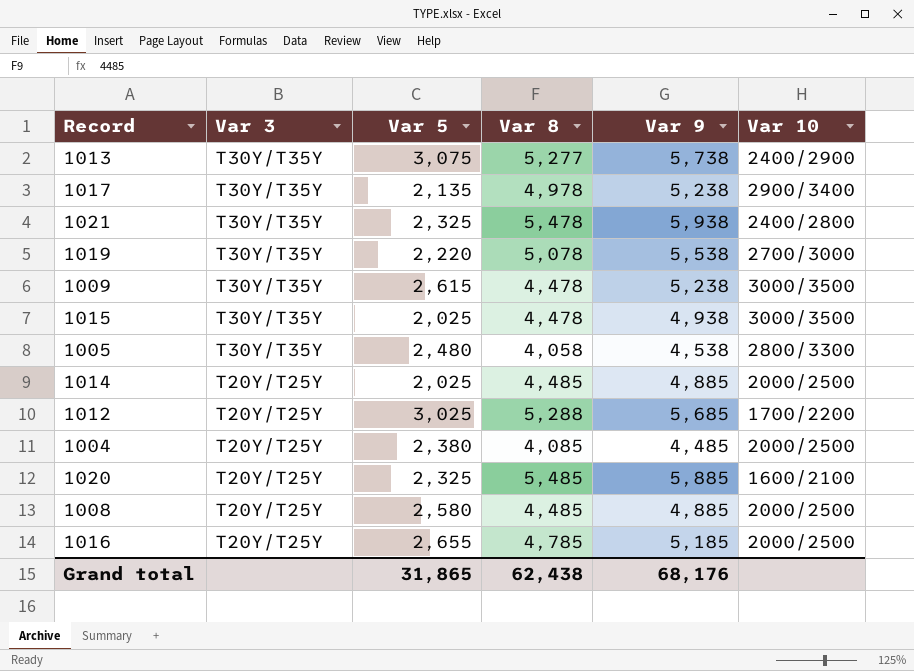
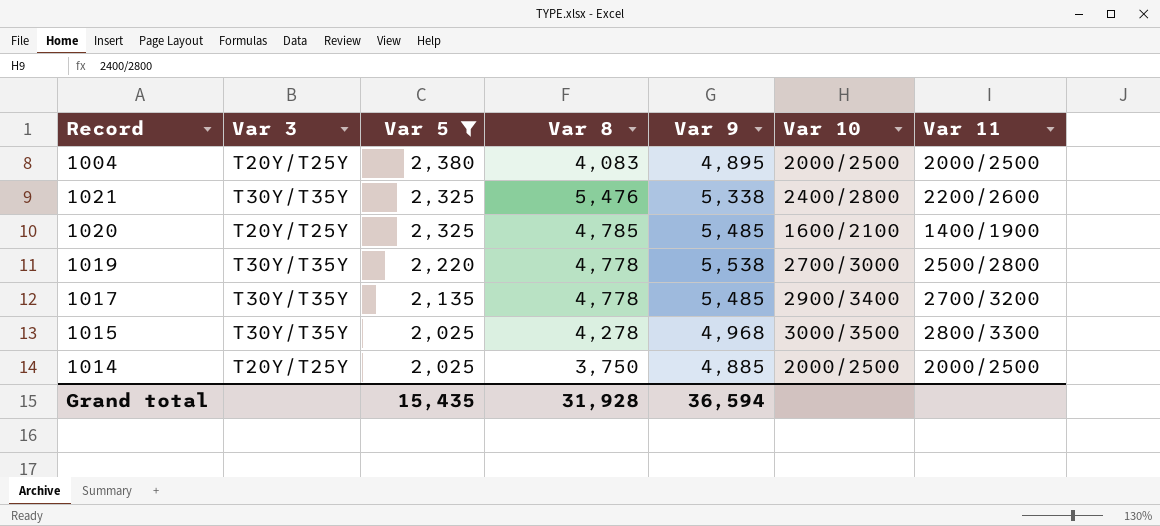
filter: none -> Var 5 <= 2,380
row order: Var 3 descending -> Var 5 descending
column Var 11 | position: none -> 7
1004 | Var 8: 4,085 -> 4,083
1004 | Var 9: 4,485 -> 4,895
1021 | Var 8: 5,478 -> 5,476
1021 | Var 9: 5,938 -> 5,338
1020 | Var 8: 5,485 -> 4,785
1020 | Var 9: 5,885 -> 5,485
1019 | Var 8: 5,078 -> 4,778
1017 | Var 8: 4,978 -> 4,778
1017 | Var 9: 5,238 -> 5,485
1015 | Var 8: 4,478 -> 4,278
1015 | Var 9: 4,938 -> 4,968
1014 | Var 8: 4,485 -> 3,750
Grand total | Var 5: 31,865 -> 15,435
Grand total | Var 8: 62,438 -> 31,928
Grand total | Var 9: 68,176 -> 36,594

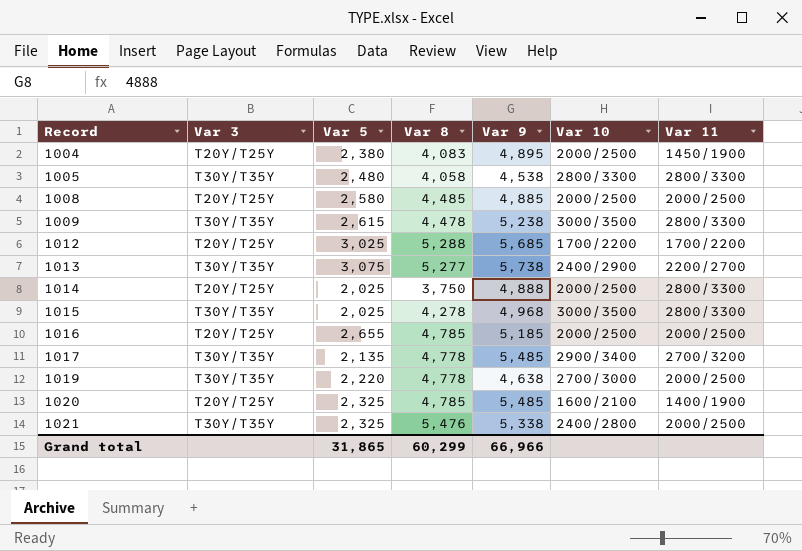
filter: Var 5 <= 2,380 -> none
row order: Var 5 descending -> Record ascending
1004 | Var 11: 2000/2500 -> 1450/1900
1014 | Var 9: 4,885 -> 4,888
1014 | Var 11: 2000/2500 -> 2800/3300
1019 | Var 9: 5,538 -> 4,638
1019 | Var 11: 2500/2800 -> 2000/2500
1021 | Var 11: 2200/2600 -> 2000/2500
Grand total | Var 5: 15,435 -> 31,865
Grand total | Var 8: 31,928 -> 60,299
Grand total | Var 9: 36,594 -> 66,966

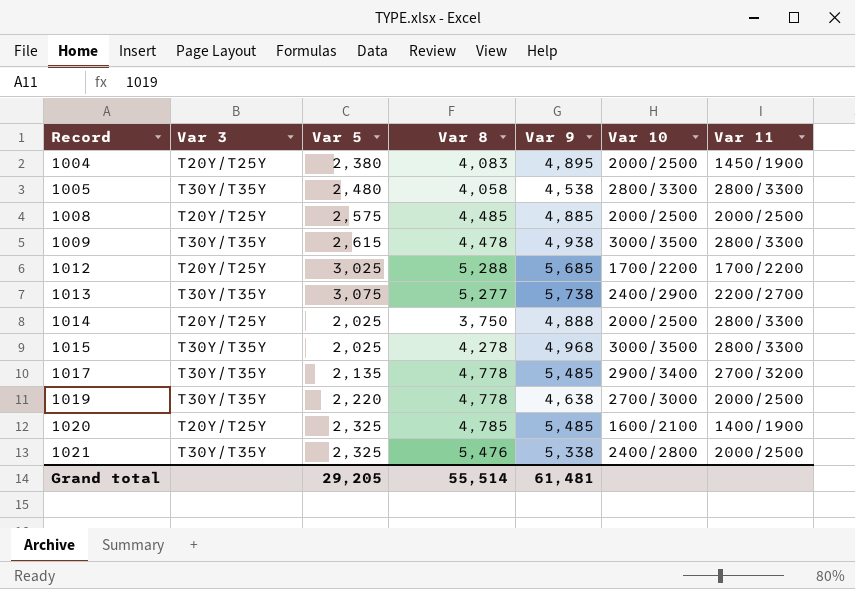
row 1016: T20Y/T25Y | 2,655 | 4,785 | 5,185 | 2000/2500 | 2000/2500 -> none
1008 | Var 5: 2,580 -> 2,575
1009 | Var 9: 5,238 -> 4,938
Grand total | Var 5: 31,865 -> 29,205
Grand total | Var 8: 60,299 -> 55,514
Grand total | Var 9: 66,966 -> 61,481

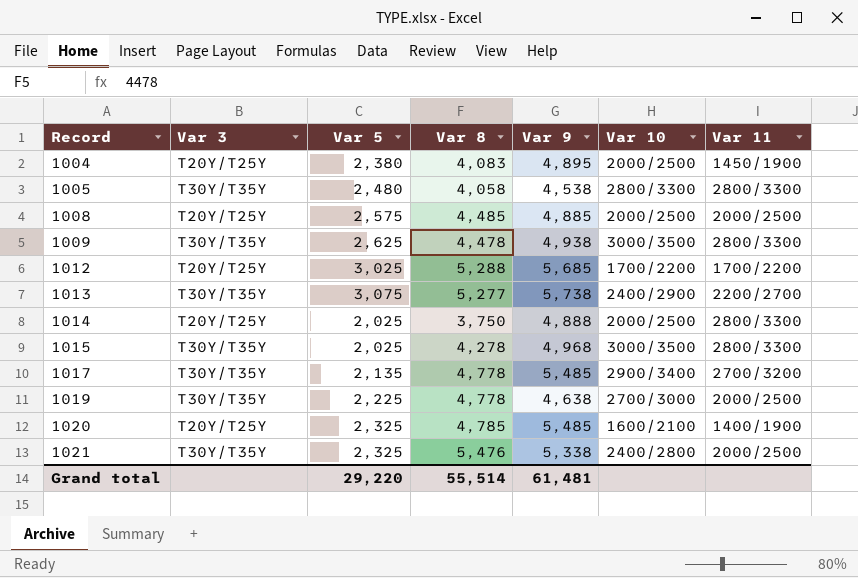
1009 | Var 5: 2,615 -> 2,625
1019 | Var 5: 2,220 -> 2,225
Grand total | Var 5: 29,205 -> 29,220

